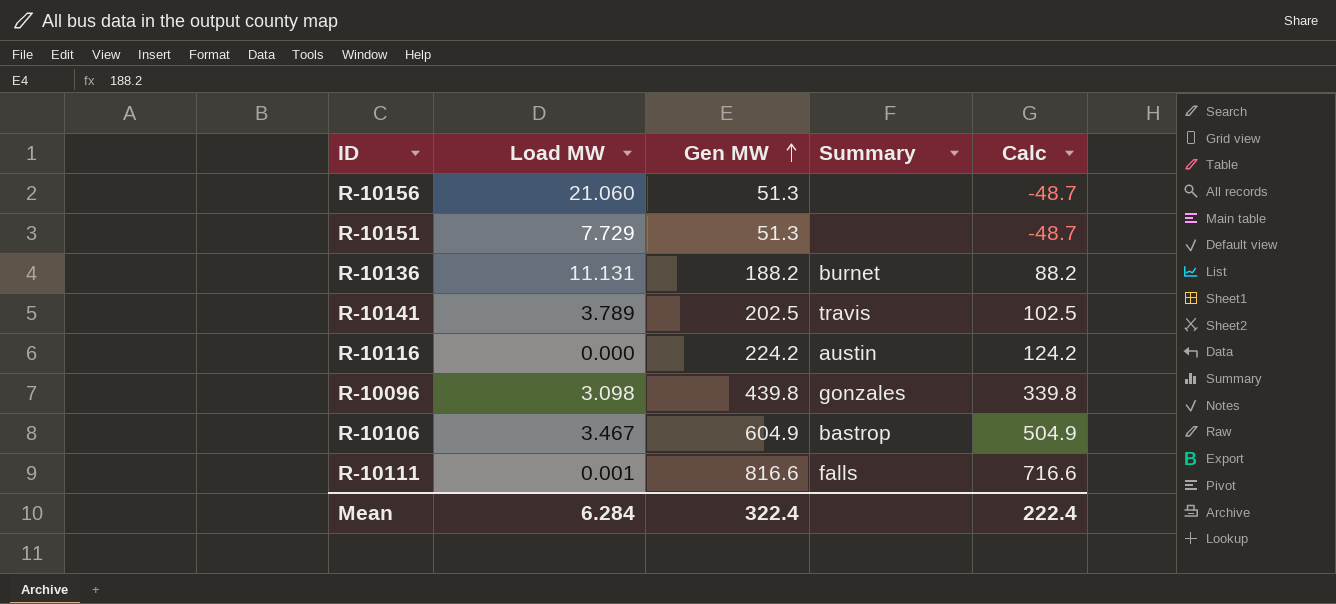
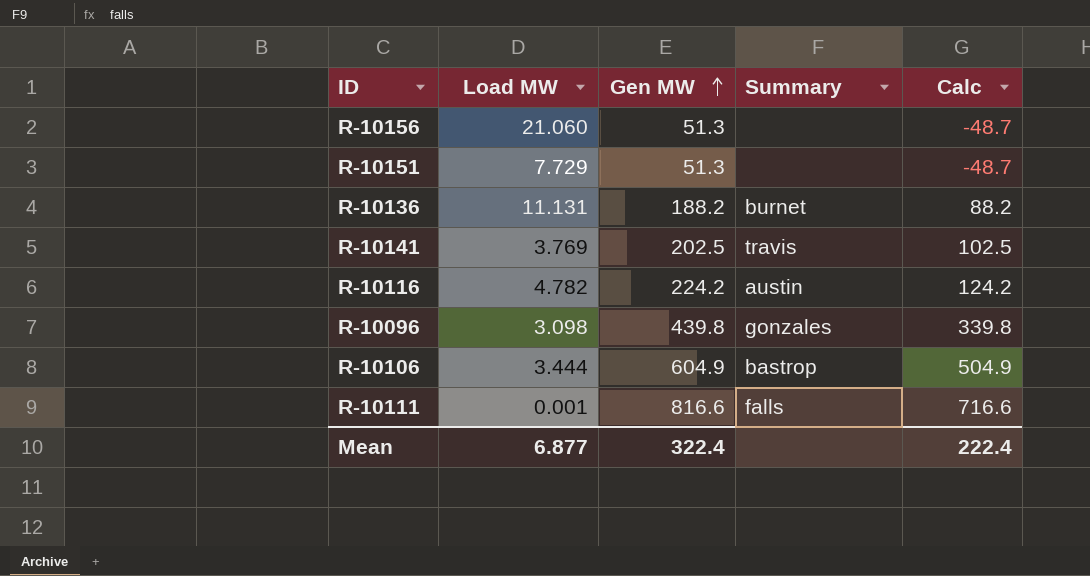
R-10141 | Load MW: 3.789 -> 3.769
R-10116 | Load MW: 0.000 -> 4.782
R-10106 | Load MW: 3.467 -> 3.444
Mean | Load MW: 6.284 -> 6.877

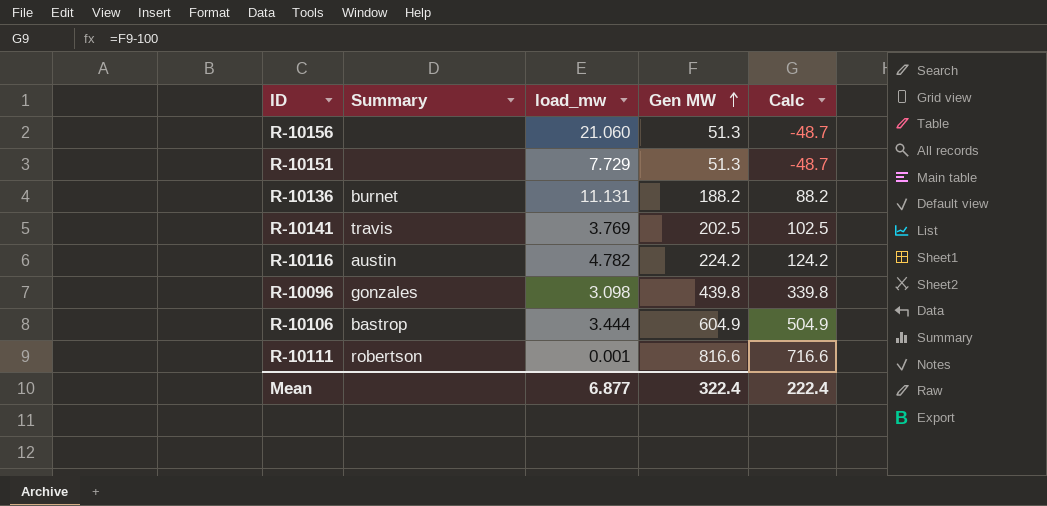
column Summary | position: 4 -> 2
column name: Load MW -> load_mw
R-10111 | Summary: falls -> robertson

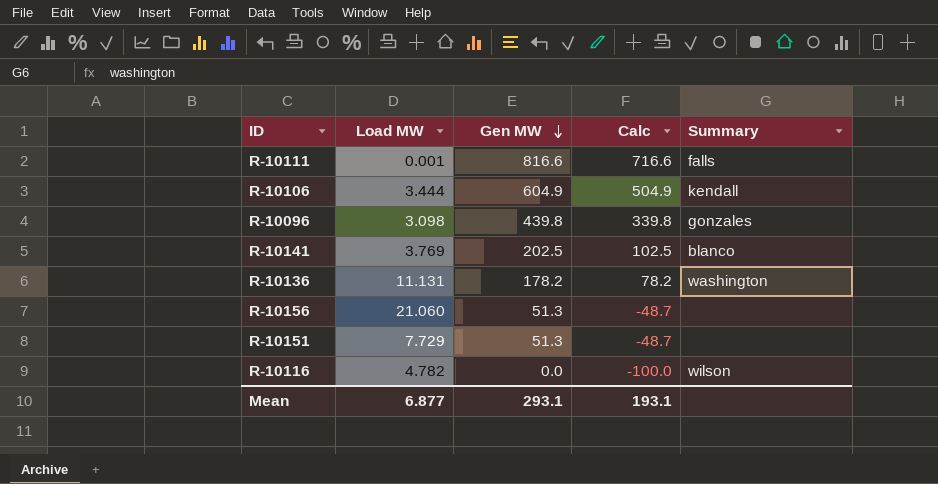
row order: Gen MW ascending -> Gen MW descending
column name: load_mw -> Load MW
column Summary | position: 2 -> 5
R-10111 | Summary: robertson -> falls
R-10106 | Summary: bastrop -> kendall
R-10141 | Summary: travis -> blanco
R-10136 | Gen MW: 188.2 -> 178.2
R-10136 | Calc: 88.2 -> 78.2
R-10136 | Summary: burnet -> washington
R-10116 | Gen MW: 224.2 -> 0.0
R-10116 | Calc: 124.2 -> -100.0
R-10116 | Summary: austin -> wilson
Mean | Gen MW: 322.4 -> 293.1
Mean | Calc: 222.4 -> 193.1

